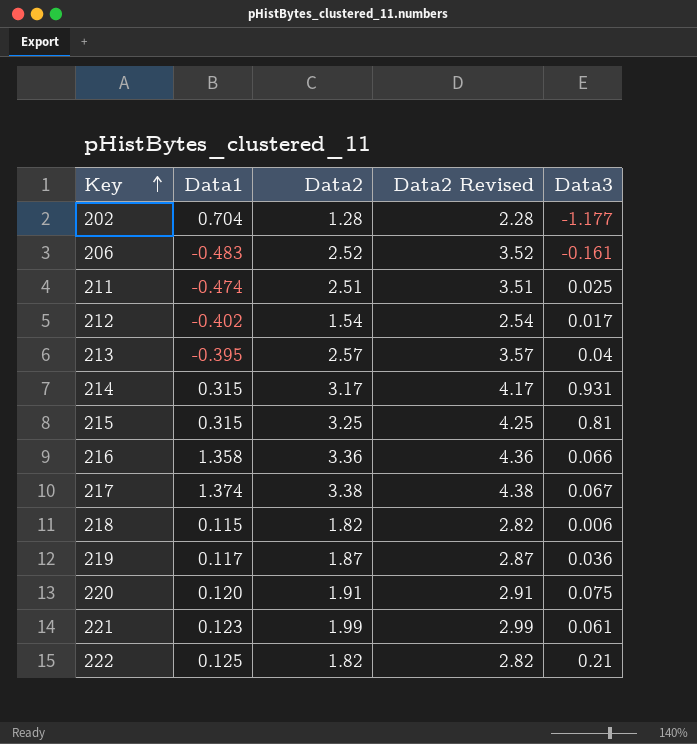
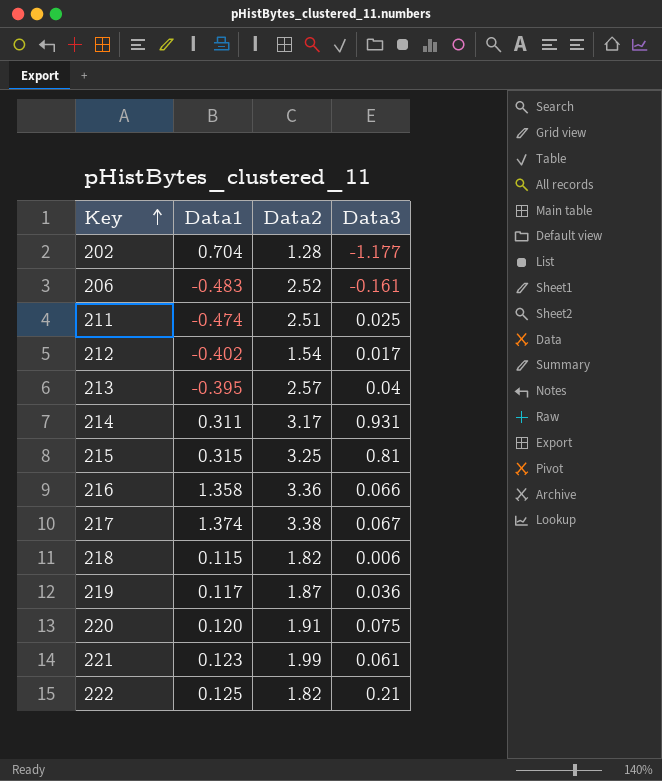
column Data2 Revised | formula: [Data2] + 1 -> none
214 | Data1: 0.315 -> 0.311

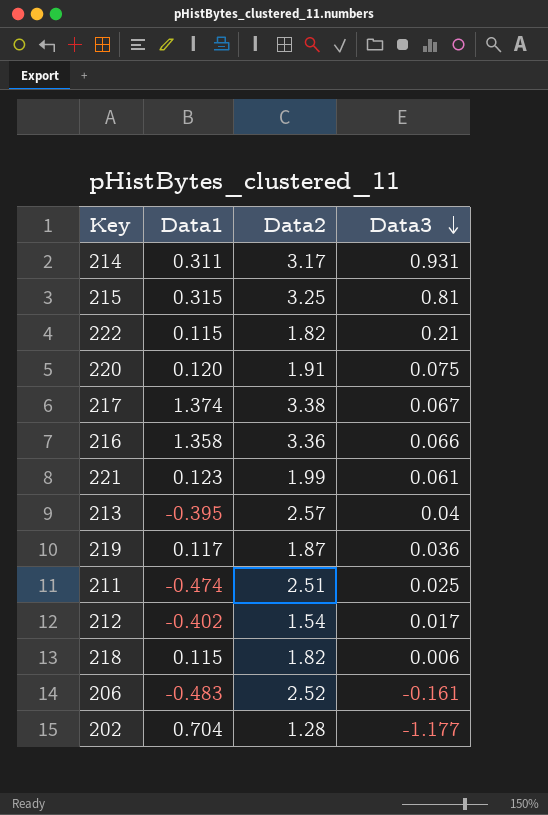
row order: Key ascending -> Data3 descending
222 | Data1: 0.125 -> 0.115

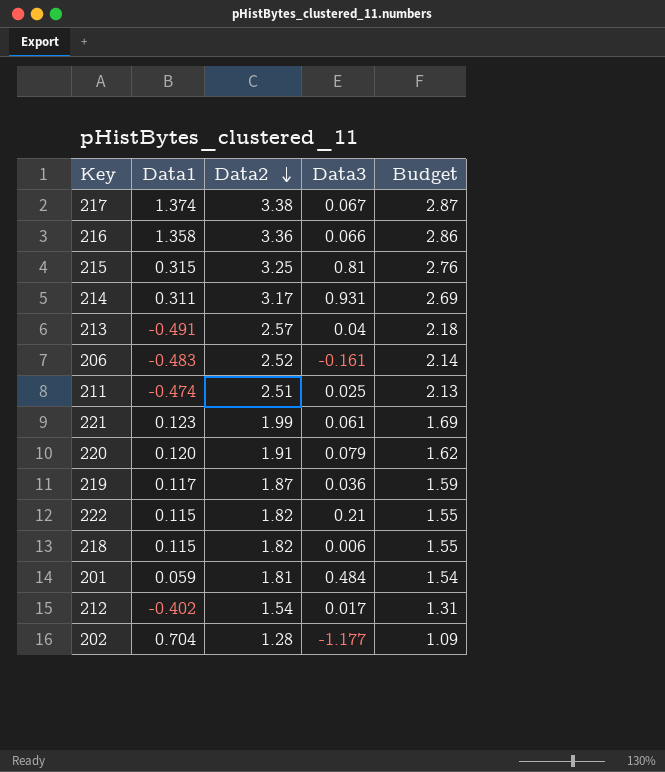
row order: Data3 descending -> Data2 descending
column Budget | formula: none -> [Data2] * 0.85
213 | Data1: -0.395 -> -0.491
220 | Data3: 0.075 -> 0.079
row 201: none -> 0.059 | 1.81 | 0.484 | 1.54

